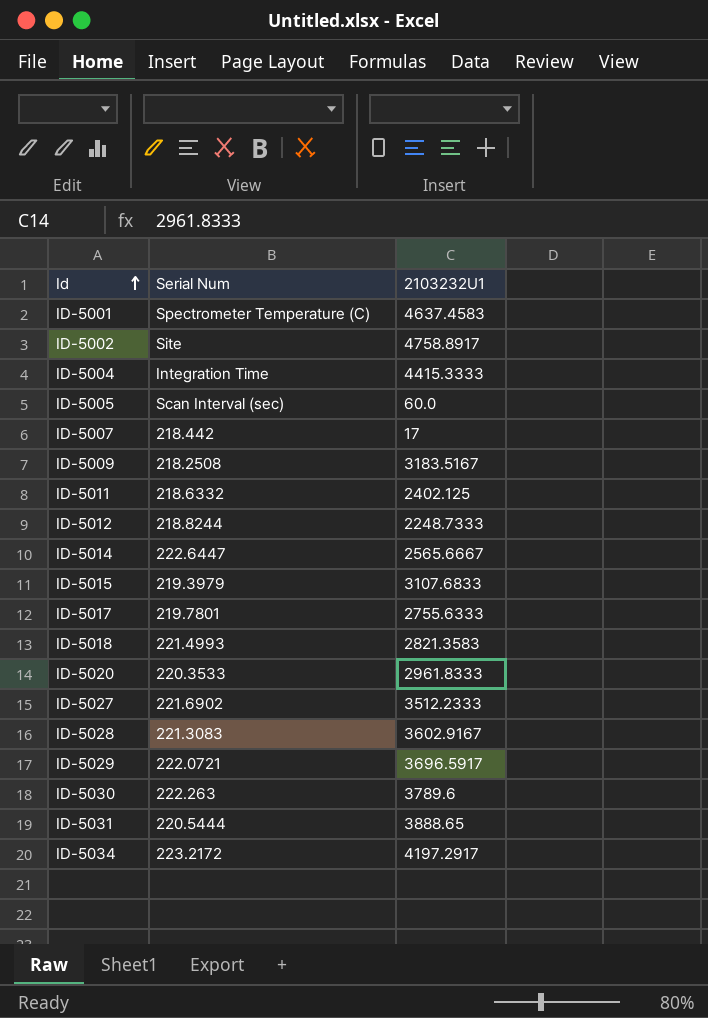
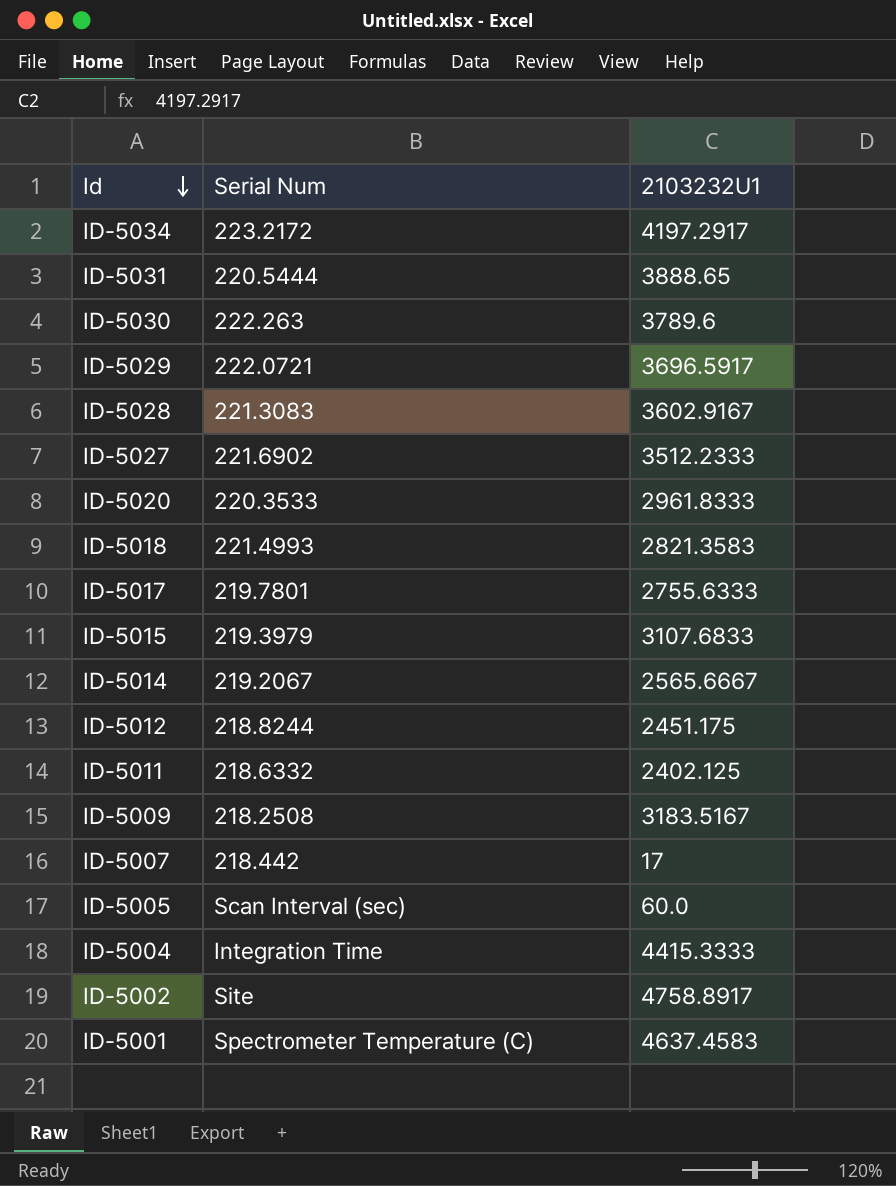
row order: Id ascending -> Id descending
ID-5014 | Serial Num: 222.6447 -> 219.2067
ID-5012 | 2103232U1: 2248.7333 -> 2451.175

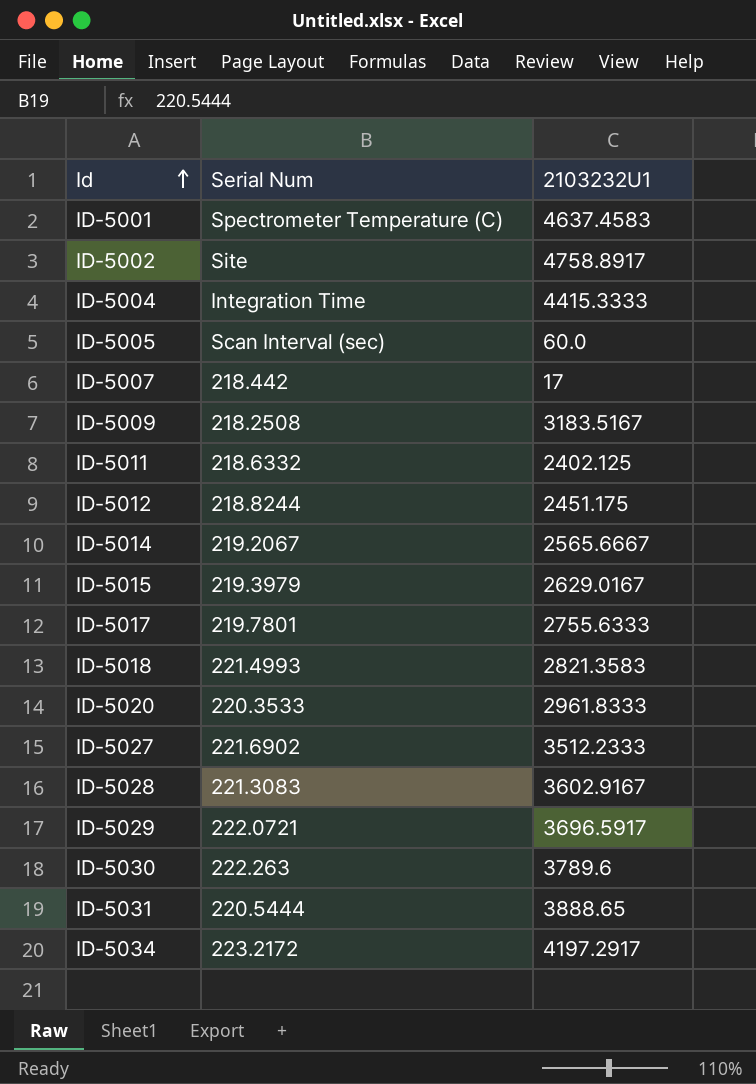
row order: Id descending -> Id ascending
ID-5015 | 2103232U1: 3107.6833 -> 2629.0167

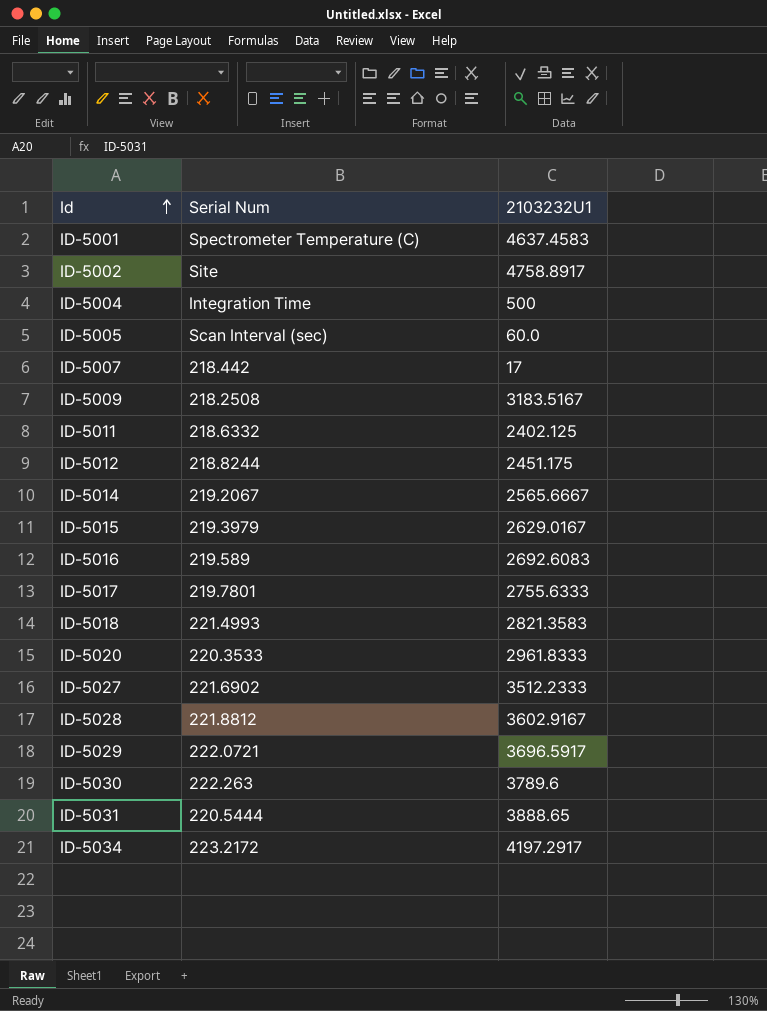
ID-5004 | 2103232U1: 4415.3333 -> 500
row ID-5016: none -> 219.589 | 2692.6083
ID-5028 | Serial Num: 221.3083 -> 221.8812

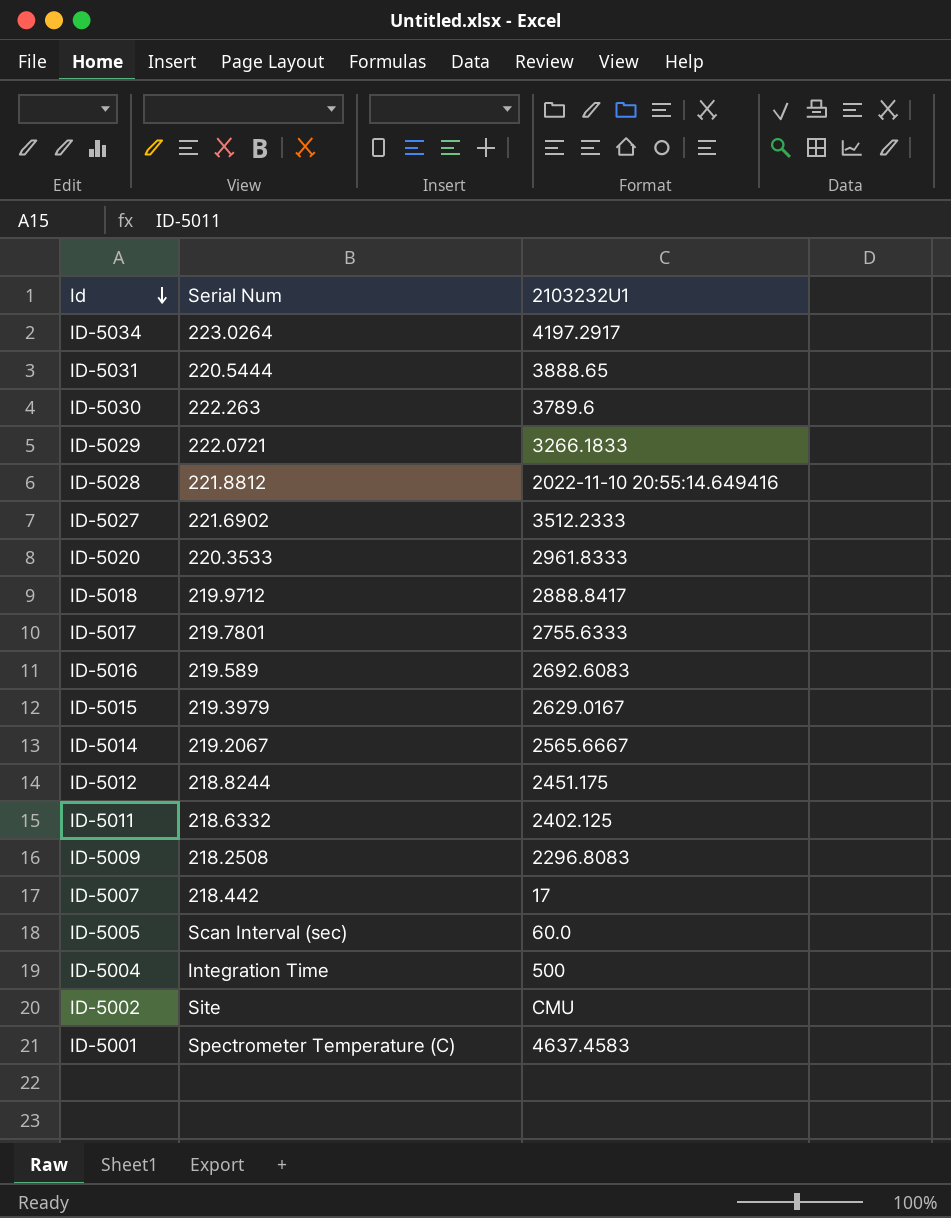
row order: Id ascending -> Id descending
ID-5034 | Serial Num: 223.2172 -> 223.0264
ID-5029 | 2103232U1: 3696.5917 -> 3266.1833
ID-5028 | 2103232U1: 3602.9167 -> 2022-11-10 20:55:14.649416
ID-5018 | Serial Num: 221.4993 -> 219.9712
ID-5018 | 2103232U1: 2821.3583 -> 2888.8417
ID-5009 | 2103232U1: 3183.5167 -> 2296.8083
ID-5002 | 2103232U1: 4758.8917 -> CMU

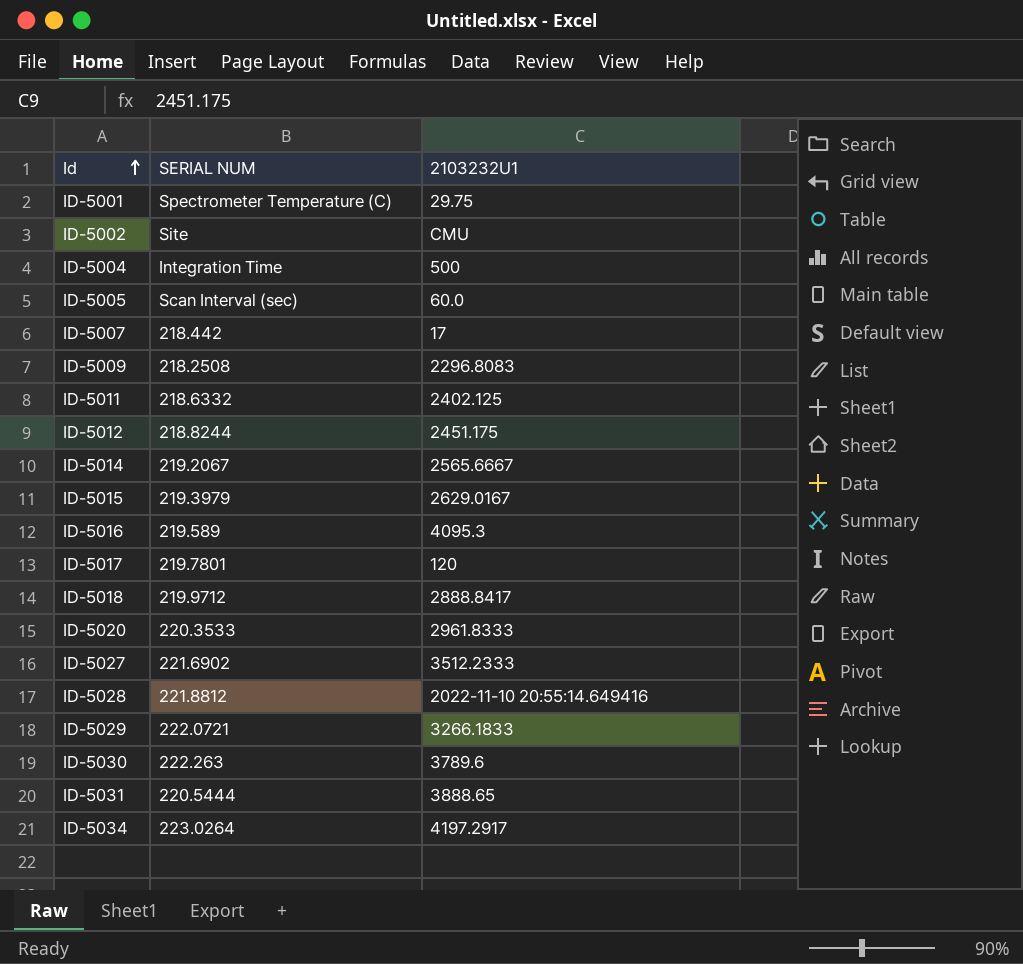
row order: Id descending -> Id ascending
column name: Serial Num -> SERIAL NUM
ID-5001 | 2103232U1: 4637.4583 -> 29.75
ID-5016 | 2103232U1: 2692.6083 -> 4095.3
ID-5017 | 2103232U1: 2755.6333 -> 120

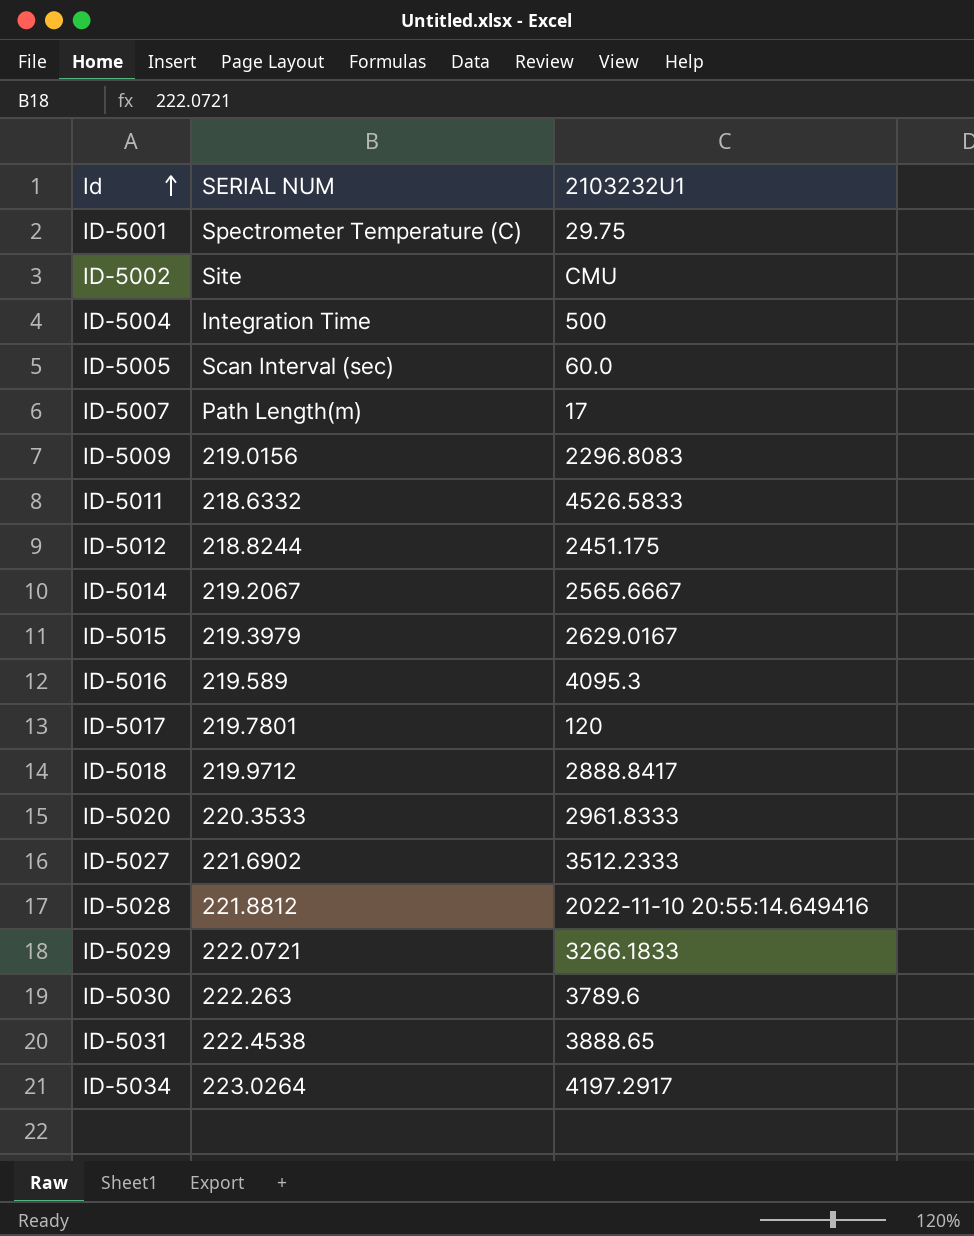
ID-5007 | SERIAL NUM: 218.442 -> Path Length(m)
ID-5009 | SERIAL NUM: 218.2508 -> 219.0156
ID-5011 | 2103232U1: 2402.125 -> 4526.5833
ID-5031 | SERIAL NUM: 220.5444 -> 222.4538

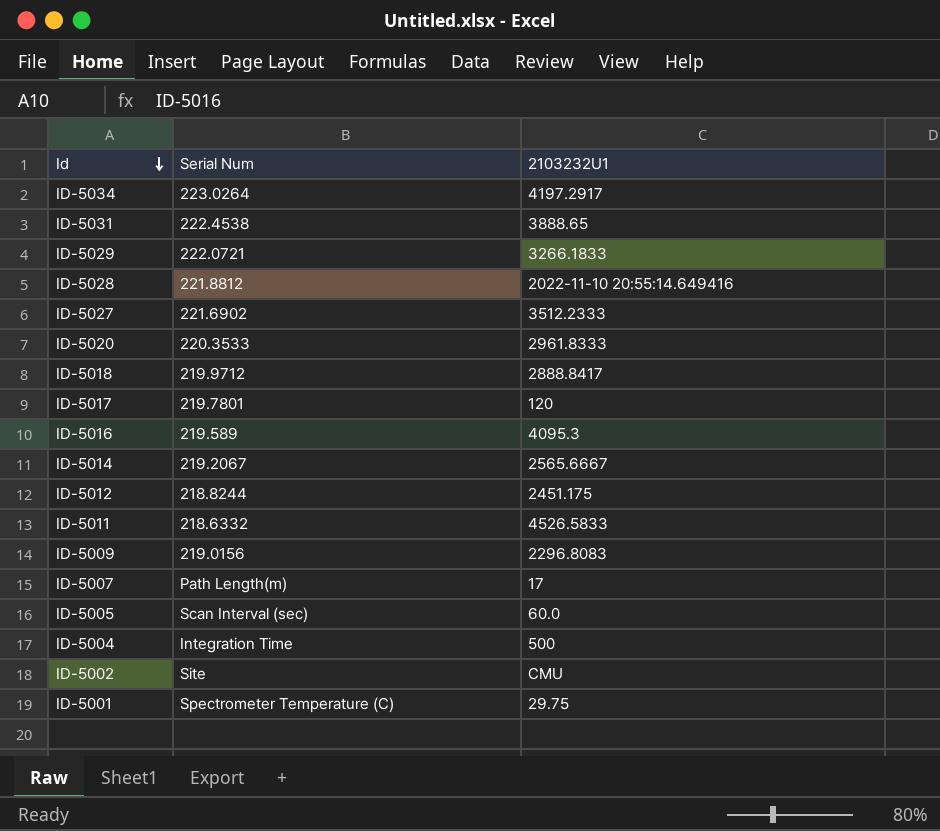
row order: Id ascending -> Id descending
column name: SERIAL NUM -> Serial Num
row ID-5015: 219.3979 | 2629.0167 -> none
row ID-5030: 222.263 | 3789.6 -> none

